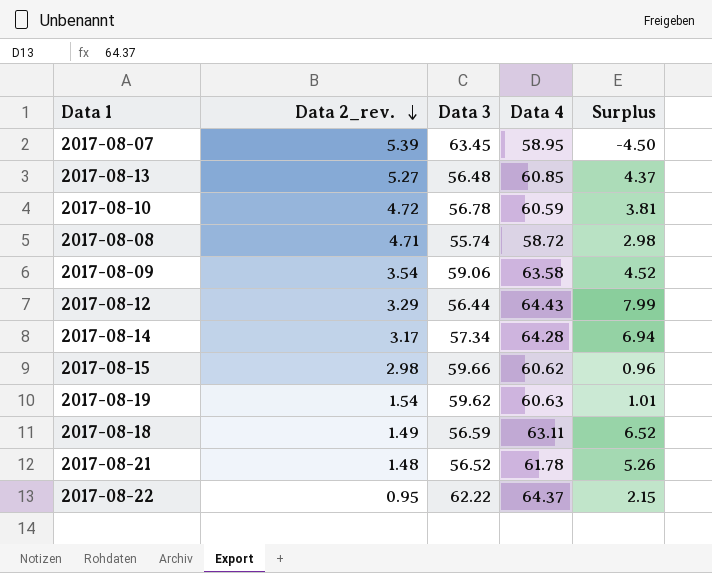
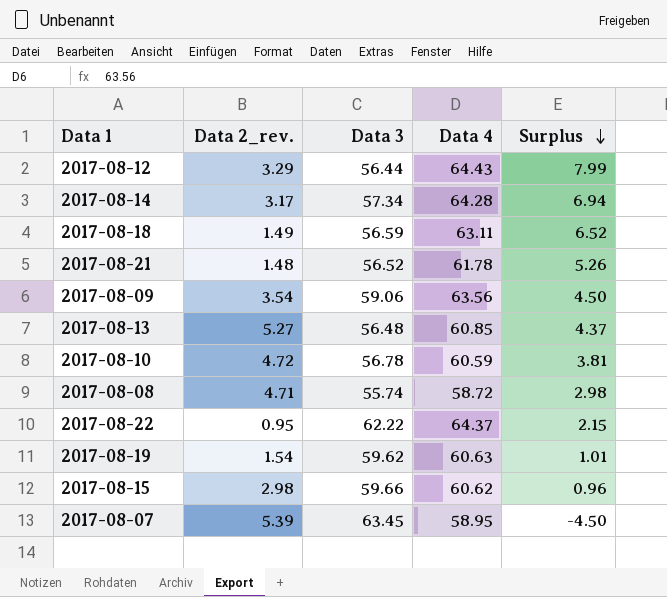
row order: Data 2_rev. descending -> Surplus descending
2017-08-09 | Data 4: 63.58 -> 63.56
2017-08-09 | Surplus: 4.52 -> 4.50

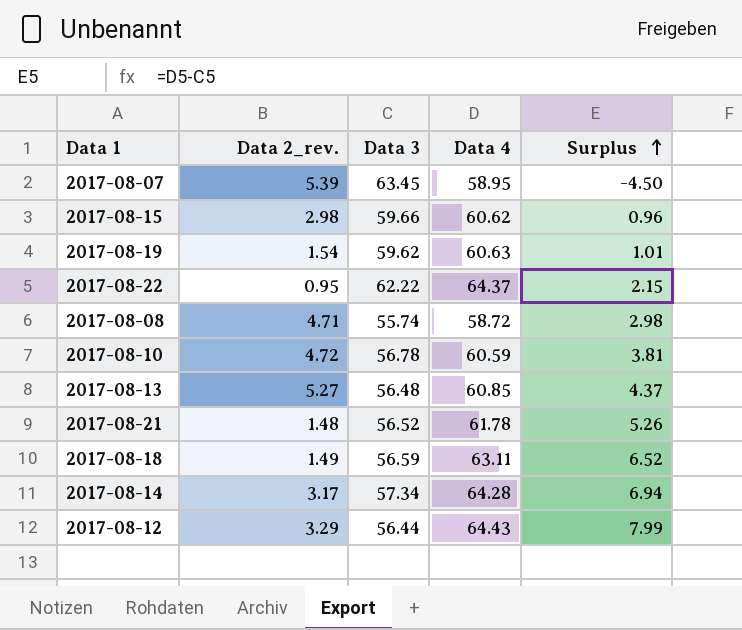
row order: Surplus descending -> Surplus ascending
row 2017-08-09: 3.54 | 59.06 | 63.56 | 4.50 -> none

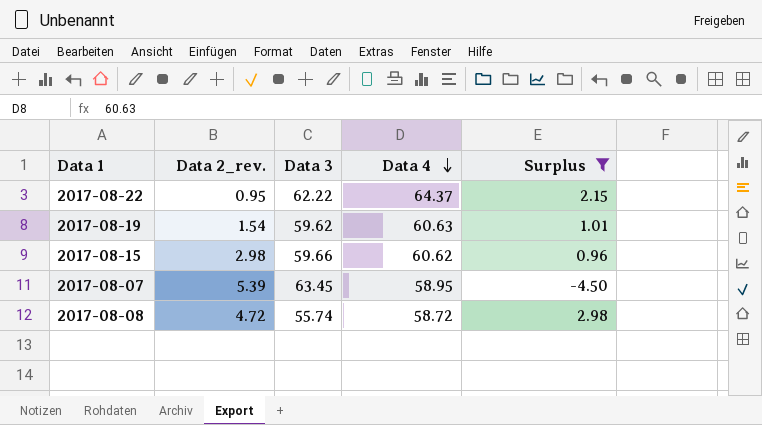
filter: none -> Surplus <= 2.98
row order: Surplus ascending -> Data 4 descending
2017-08-08 | Data 2_rev.: 4.71 -> 4.72

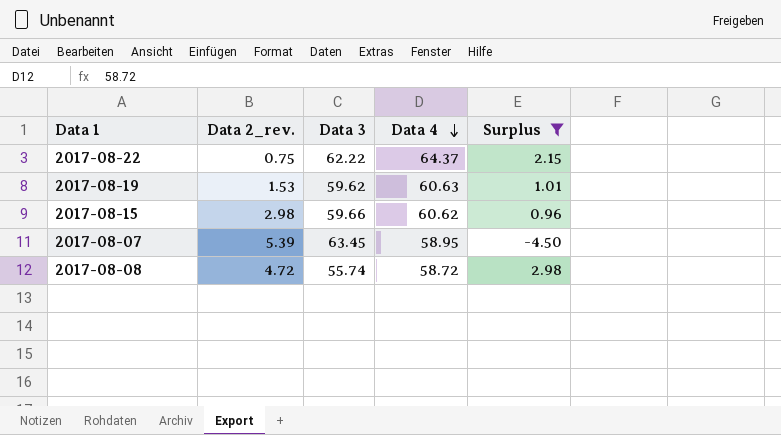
2017-08-22 | Data 2_rev.: 0.95 -> 0.75
2017-08-19 | Data 2_rev.: 1.54 -> 1.53

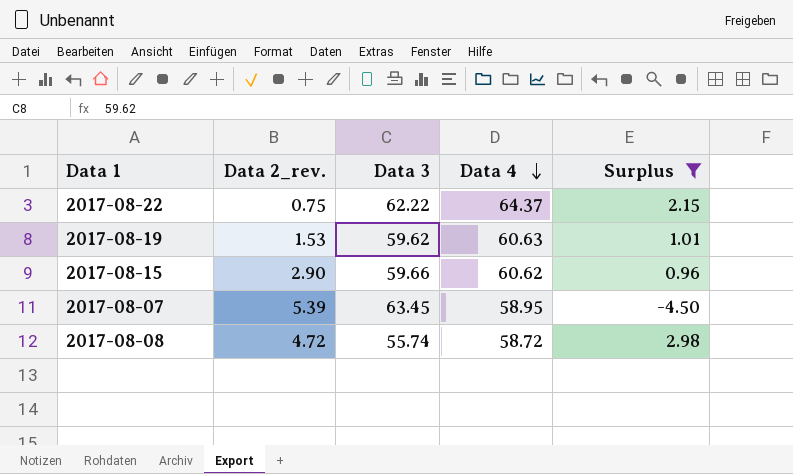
2017-08-15 | Data 2_rev.: 2.98 -> 2.90

